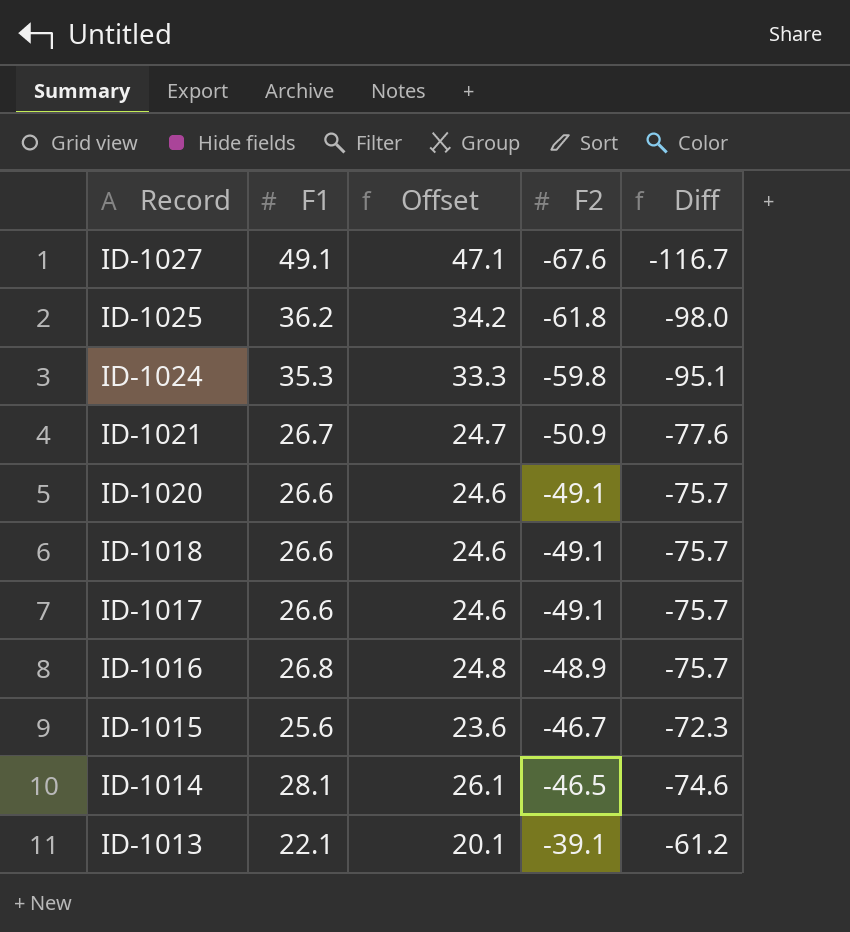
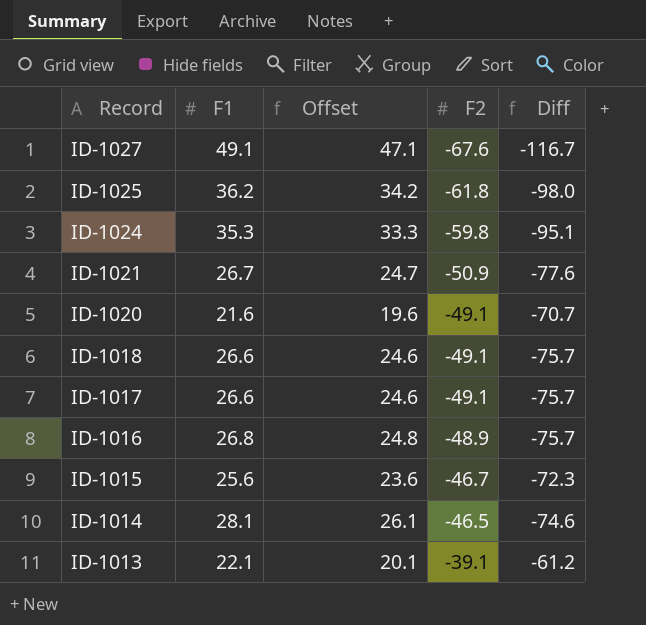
ID-1020 | F1: 26.6 -> 21.6
ID-1020 | Offset: 24.6 -> 19.6
ID-1020 | Diff: -75.7 -> -70.7

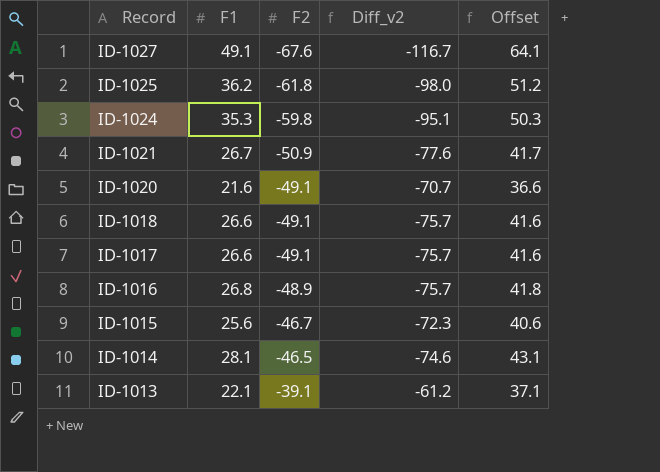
column name: Diff -> Diff_v2
column Offset | formula: [F1] - 2 -> [F1] + 15
column Offset | position: 3 -> 5

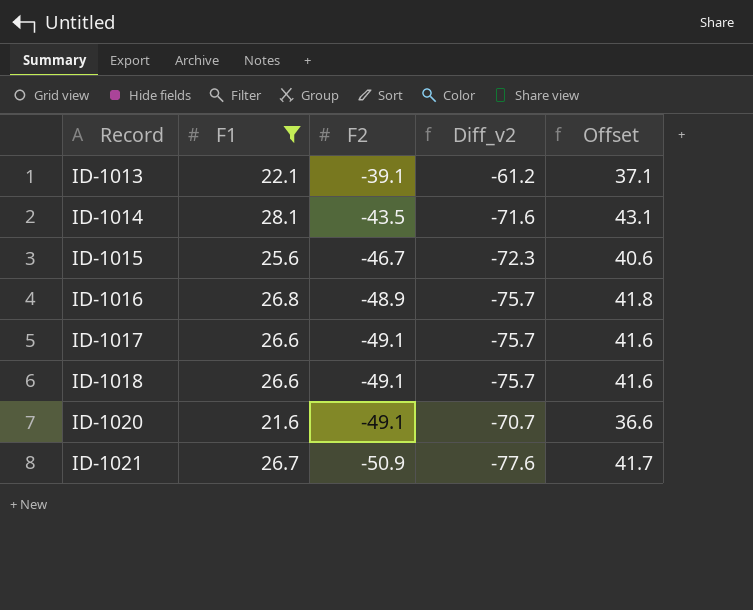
filter: none -> F1 <= 28.1
row order: Record descending -> Record ascending
ID-1014 | F2: -46.5 -> -43.5
ID-1014 | Diff_v2: -74.6 -> -71.6

